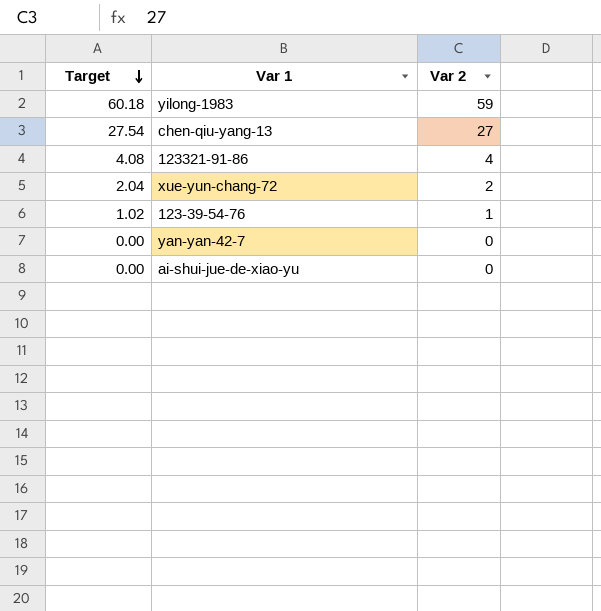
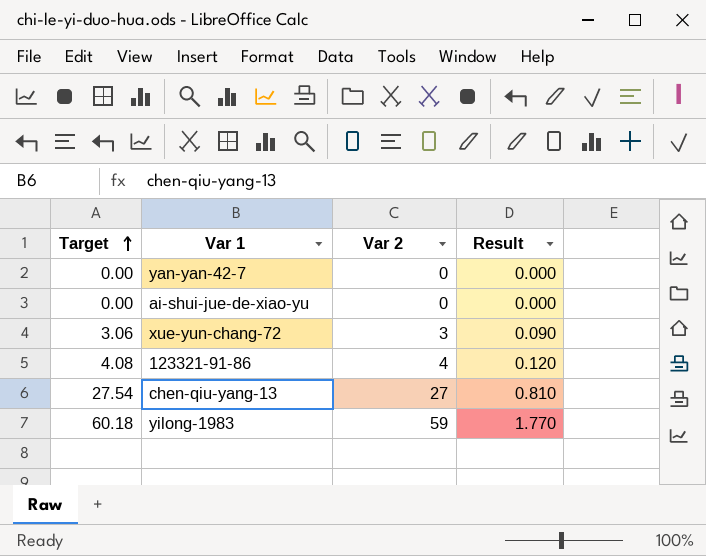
row order: Target descending -> Target ascending
column Result | formula: none -> [Var 2] * 0.03
row 123-39-54-76: 1.02 | 1 -> none
xue-yun-chang-72 | Target: 2.04 -> 3.06
xue-yun-chang-72 | Var 2: 2 -> 3

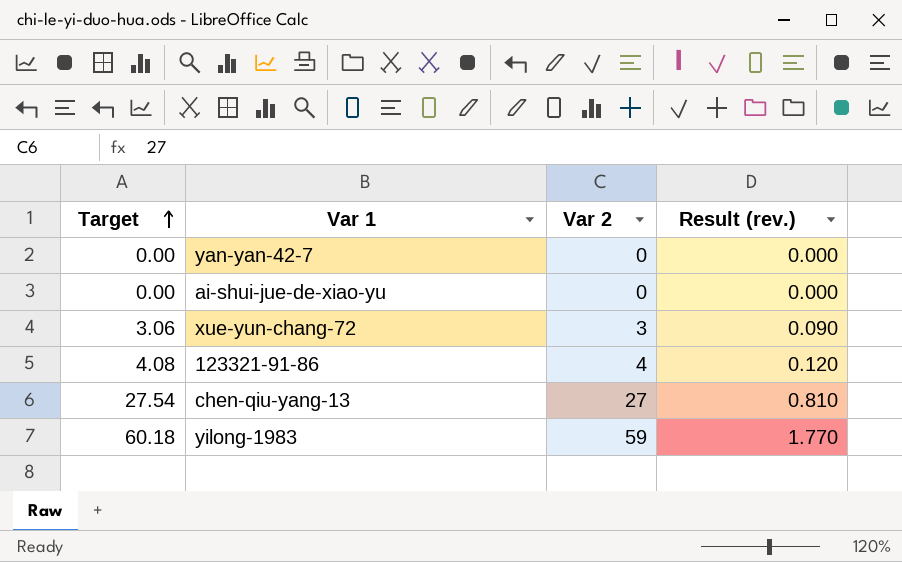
column name: Result -> Result (rev.)

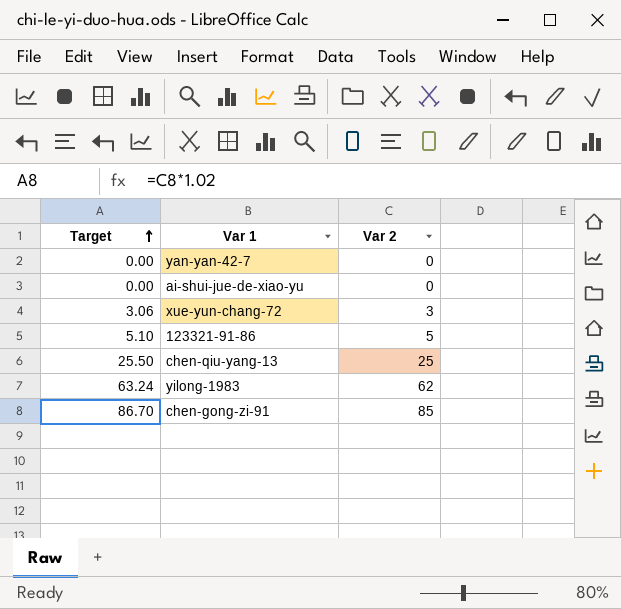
column Result (rev.) | formula: [Var 2] * 0.03 -> none
123321-91-86 | Target: 4.08 -> 5.10
123321-91-86 | Var 2: 4 -> 5
chen-qiu-yang-13 | Target: 27.54 -> 25.50
chen-qiu-yang-13 | Var 2: 27 -> 25
yilong-1983 | Target: 60.18 -> 63.24
yilong-1983 | Var 2: 59 -> 62
row chen-gong-zi-91: none -> 86.70 | 85

